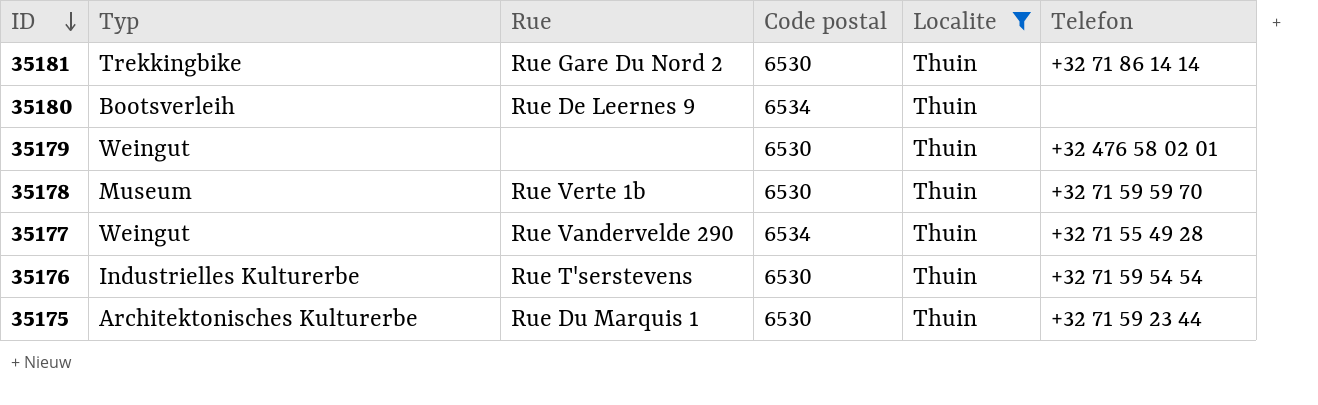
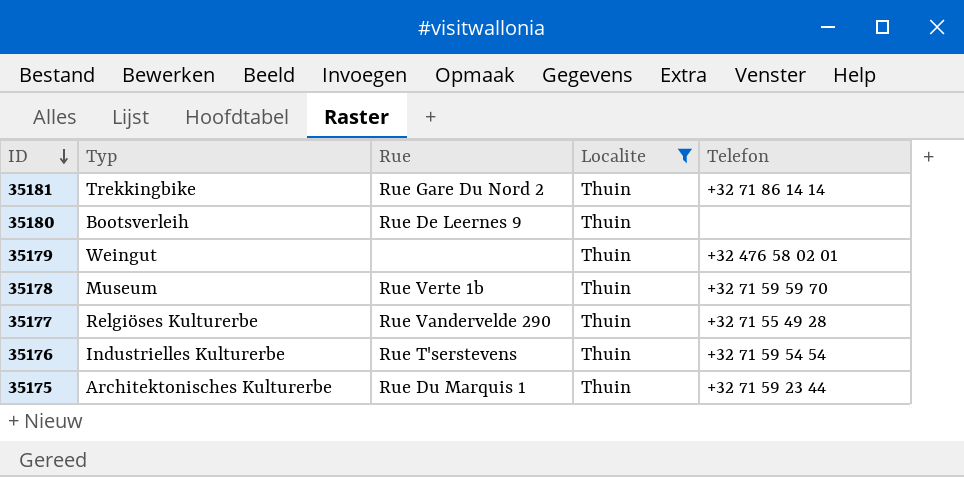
column Code postal | position: 4 -> none
35177 | Typ: Weingut -> Relgiöses Kulturerbe

